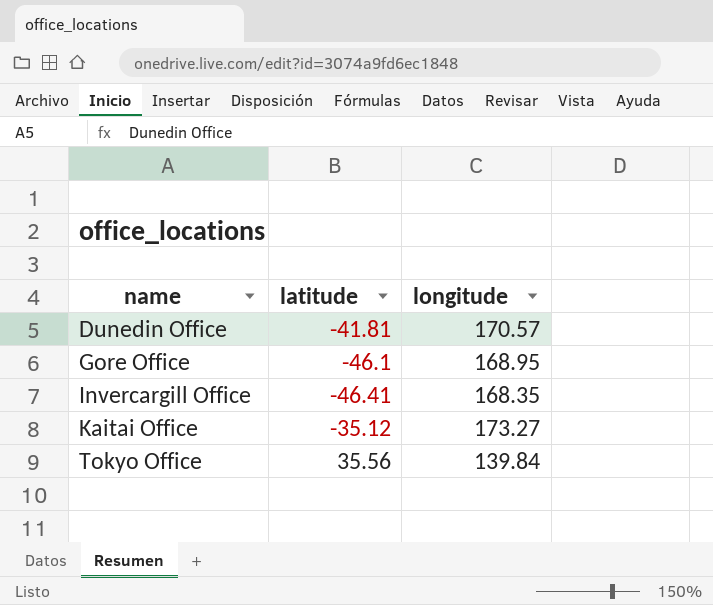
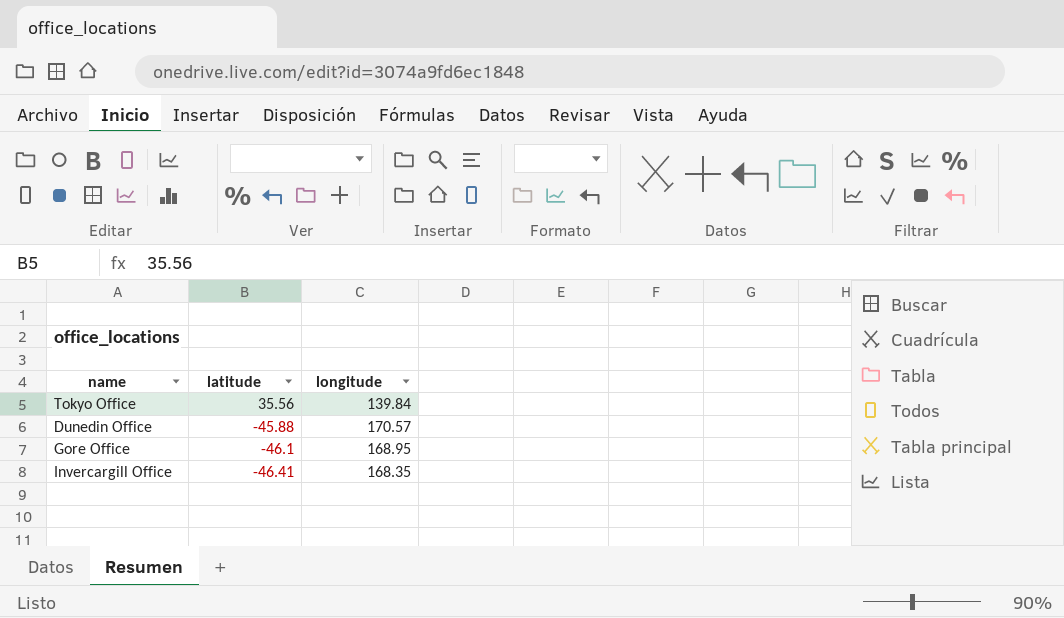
row order: name ascending -> latitude descending
row Kaitai Office: -35.12 | 173.27 -> none
Dunedin Office | latitude: -41.81 -> -45.88

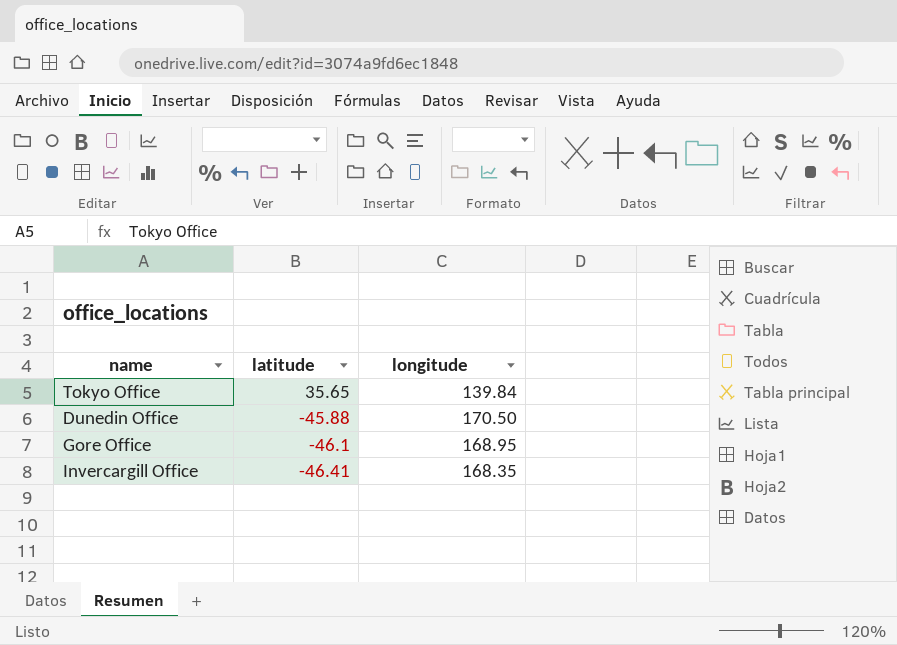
Tokyo Office | latitude: 35.56 -> 35.65
Dunedin Office | longitude: 170.57 -> 170.50

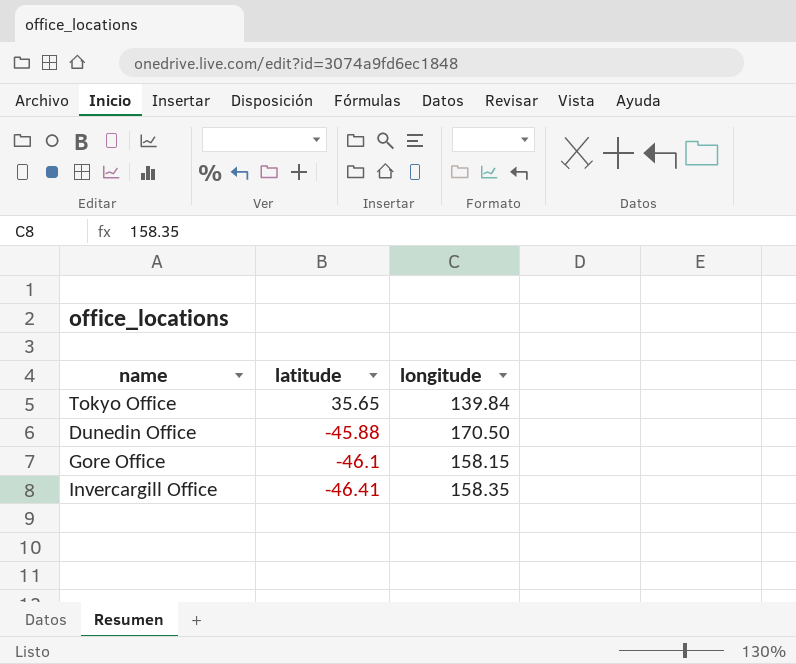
Gore Office | longitude: 168.95 -> 158.15
Invercargill Office | longitude: 168.35 -> 158.35

